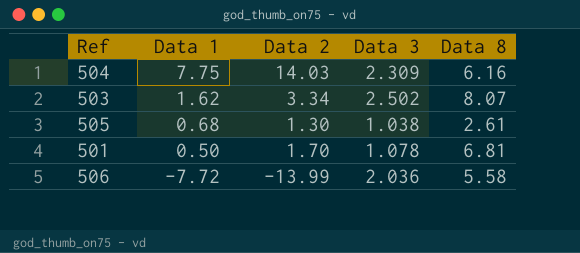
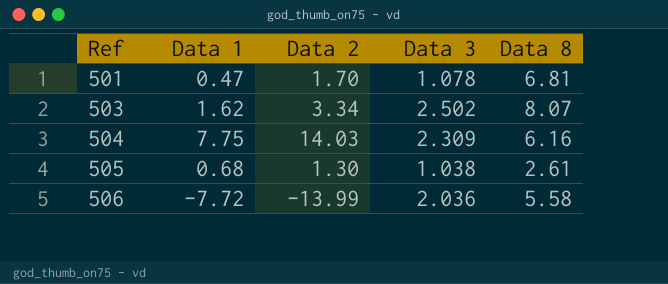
row order: Data 1 descending -> Ref ascending
501 | Data 1: 0.50 -> 0.47

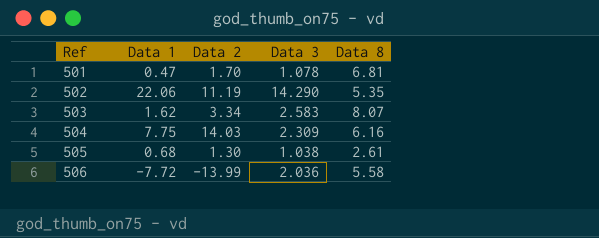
row 502: none -> 22.06 | 11.19 | 14.290 | 5.35
503 | Data 3: 2.502 -> 2.583

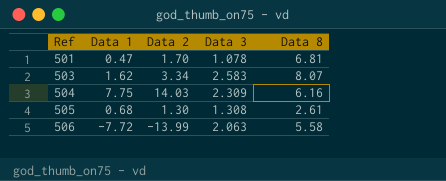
row 502: 22.06 | 11.19 | 14.290 | 5.35 -> none
505 | Data 3: 1.038 -> 1.308
506 | Data 3: 2.036 -> 2.063

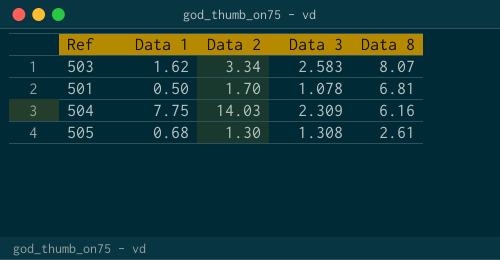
row order: Ref ascending -> Data 8 descending
row 506: -7.72 | -13.99 | 2.063 | 5.58 -> none
501 | Data 1: 0.47 -> 0.50

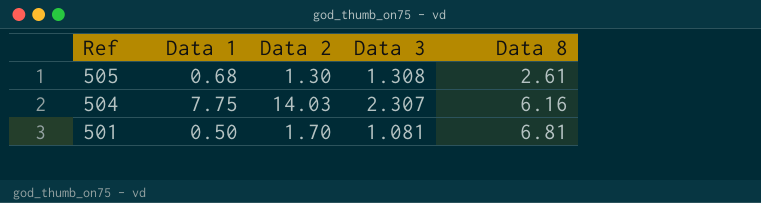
row order: Data 8 descending -> Ref descending
row 503: 1.62 | 3.34 | 2.583 | 8.07 -> none
504 | Data 3: 2.309 -> 2.307
501 | Data 3: 1.078 -> 1.081

